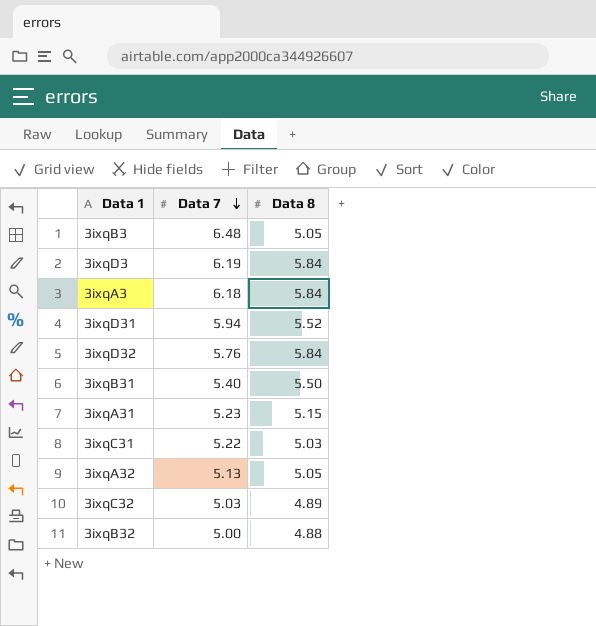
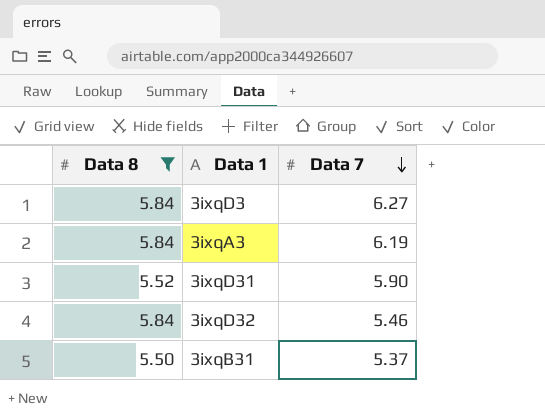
filter: none -> Data 8 >= 5.50
column Data 8 | position: 3 -> 1
3ixqD3 | Data 7: 6.19 -> 6.27
3ixqA3 | Data 7: 6.18 -> 6.19
3ixqD31 | Data 7: 5.94 -> 5.90
3ixqD32 | Data 7: 5.76 -> 5.46
3ixqB31 | Data 7: 5.40 -> 5.37

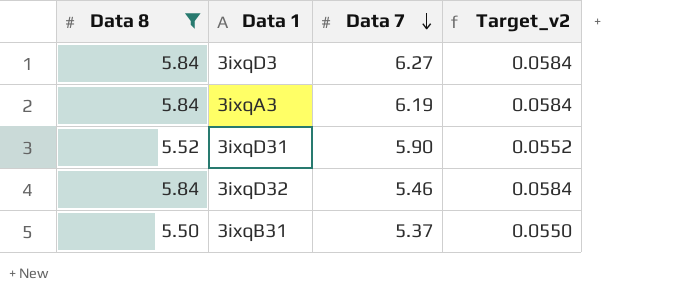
column Target_v2 | formula: none -> [Data 8] * 0.01

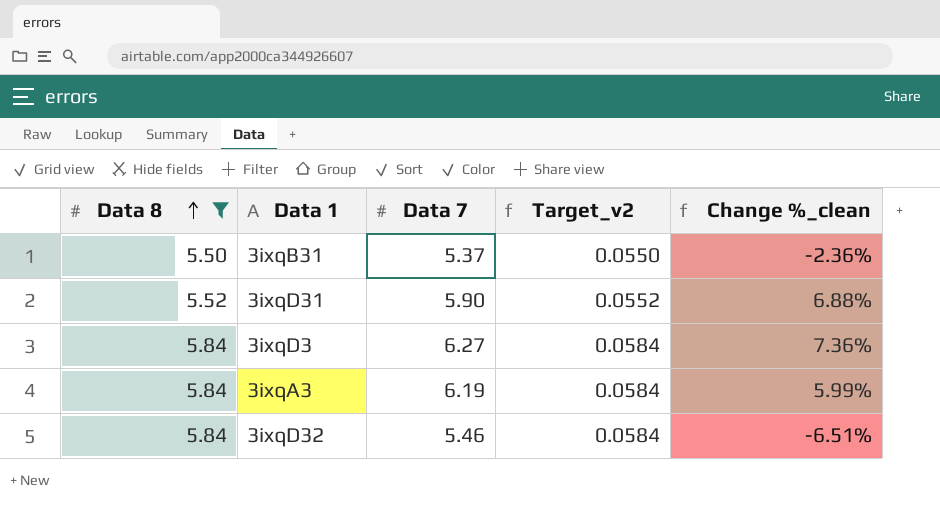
row order: Data 7 descending -> Data 8 ascending
column Change %_clean | formula: none -> ([Data 7] - [Data 8]) / [Data 8]

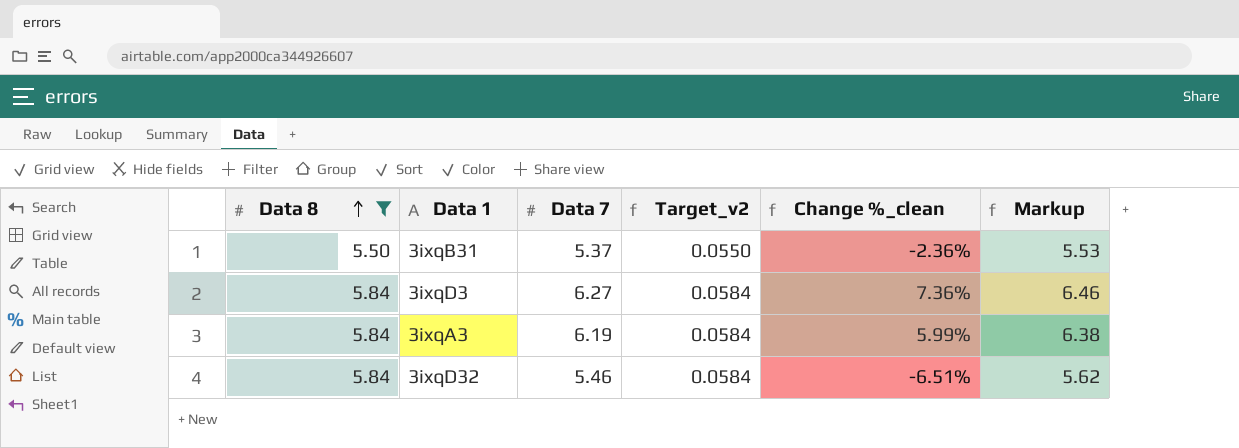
column Markup | formula: none -> [Data 7] * 1.03
row 3ixqD31: 5.52 | 5.90 | 0.0552 | 6.88% -> none

